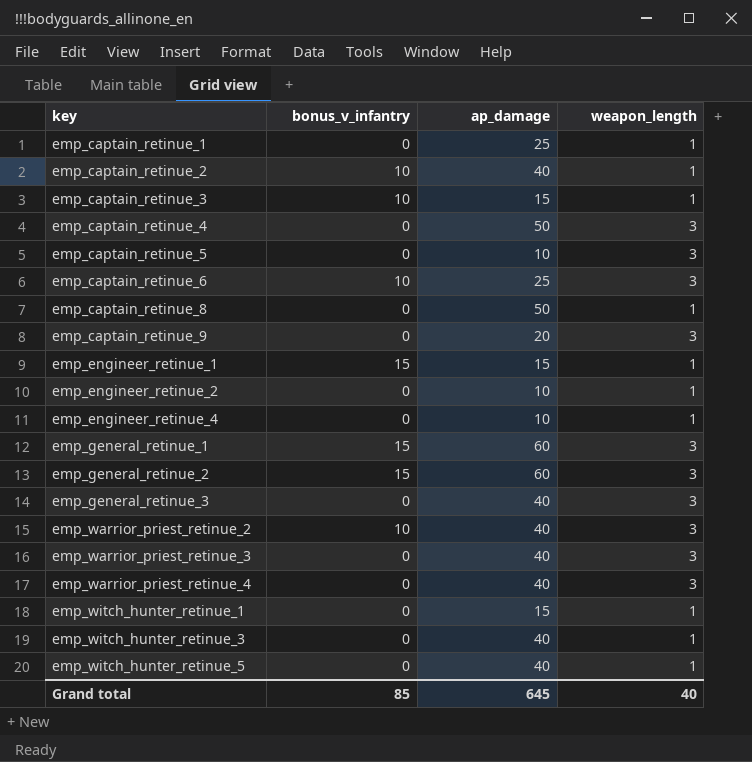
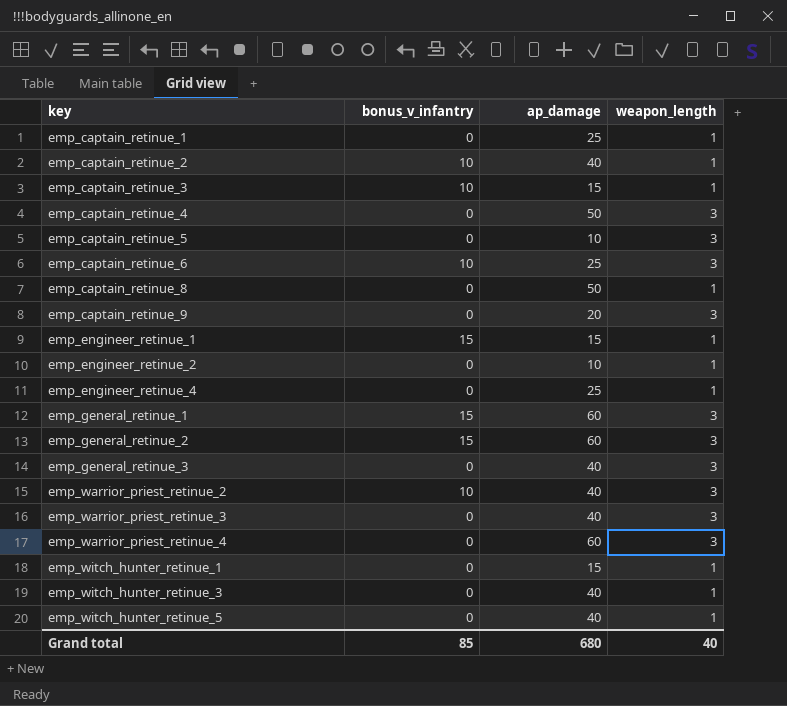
emp_engineer_retinue_4 | ap_damage: 10 -> 25
emp_warrior_priest_retinue_4 | ap_damage: 40 -> 60
Grand total | ap_damage: 645 -> 680

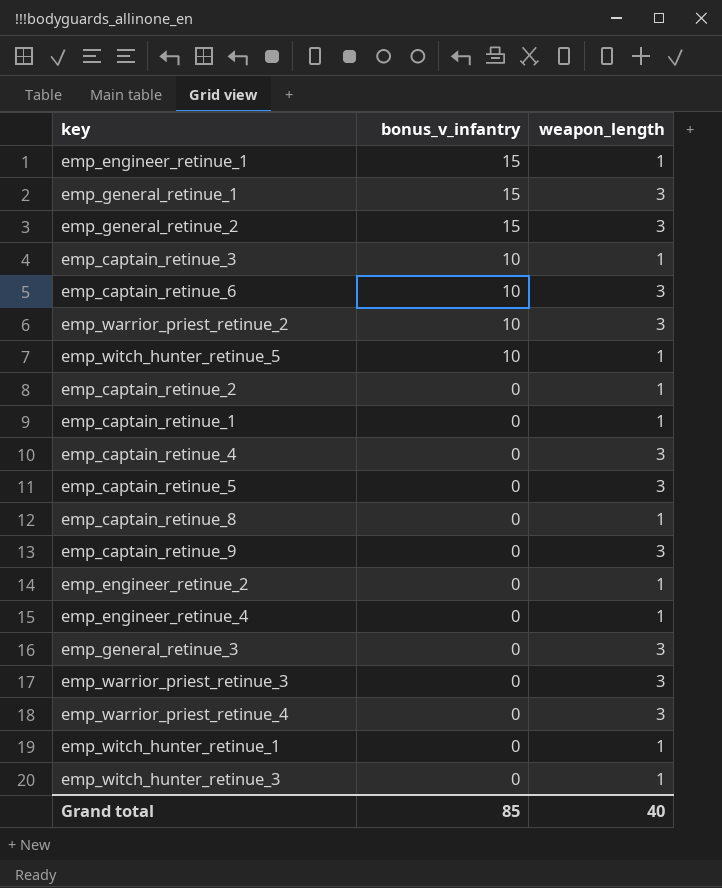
row order: key ascending -> bonus_v_infantry descending
column ap_damage | position: 3 -> none
emp_witch_hunter_retinue_5 | bonus_v_infantry: 0 -> 10
emp_captain_retinue_2 | bonus_v_infantry: 10 -> 0

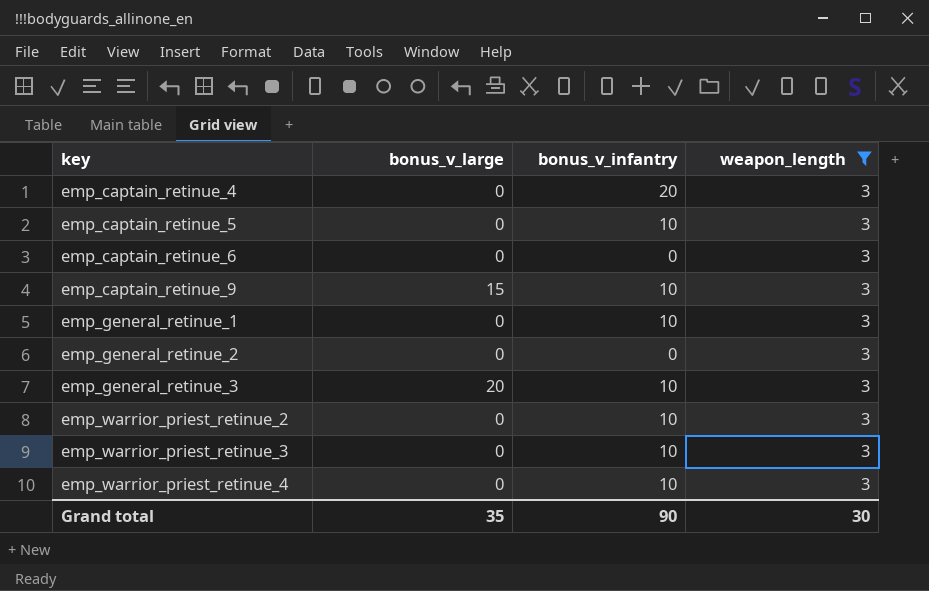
filter: none -> weapon_length = 3
row order: bonus_v_infantry descending -> key ascending
column bonus_v_large | position: none -> 2
emp_captain_retinue_4 | bonus_v_infantry: 0 -> 20
emp_captain_retinue_5 | bonus_v_infantry: 0 -> 10
emp_captain_retinue_6 | bonus_v_infantry: 10 -> 0
emp_captain_retinue_9 | bonus_v_infantry: 0 -> 10
emp_general_retinue_1 | bonus_v_infantry: 15 -> 10
emp_general_retinue_2 | bonus_v_infantry: 15 -> 0
emp_general_retinue_3 | bonus_v_infantry: 0 -> 10
emp_warrior_priest_retinue_3 | bonus_v_infantry: 0 -> 10
emp_warrior_priest_retinue_4 | bonus_v_infantry: 0 -> 10
Grand total | bonus_v_infantry: 85 -> 90
Grand total | weapon_length: 40 -> 30

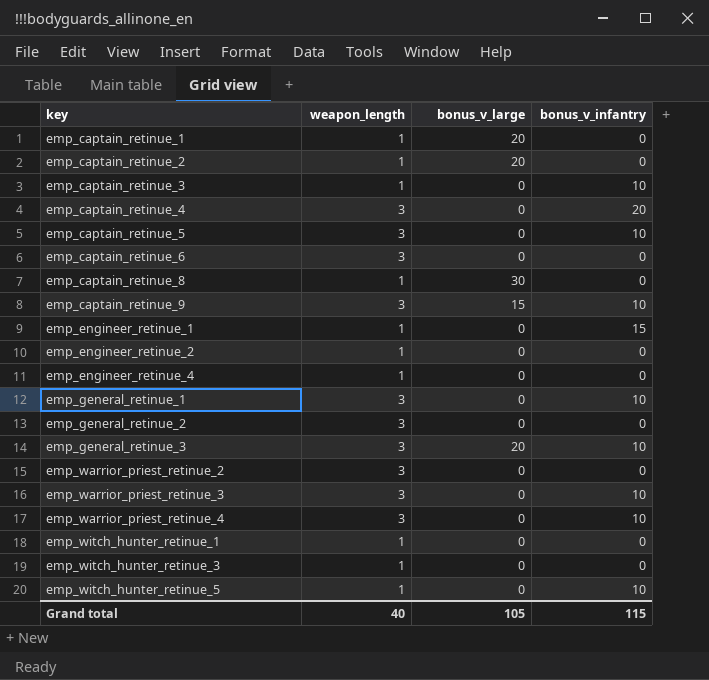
filter: weapon_length = 3 -> none
column weapon_length | position: 4 -> 2
emp_warrior_priest_retinue_2 | bonus_v_infantry: 10 -> 0
Grand total | weapon_length: 30 -> 40
Grand total | bonus_v_large: 35 -> 105
Grand total | bonus_v_infantry: 90 -> 115

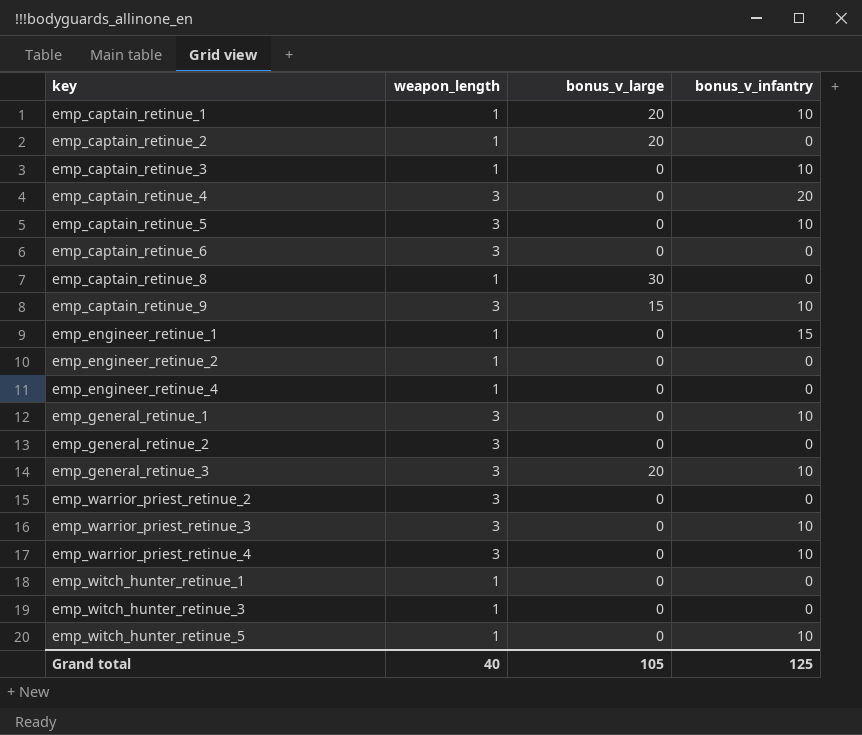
emp_captain_retinue_1 | bonus_v_infantry: 0 -> 10
Grand total | bonus_v_infantry: 115 -> 125

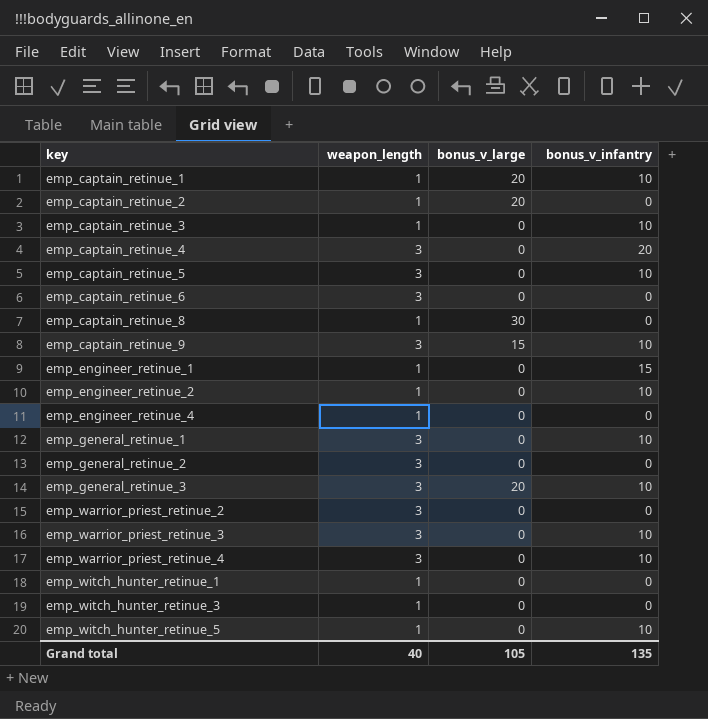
emp_engineer_retinue_2 | bonus_v_infantry: 0 -> 10
Grand total | bonus_v_infantry: 125 -> 135

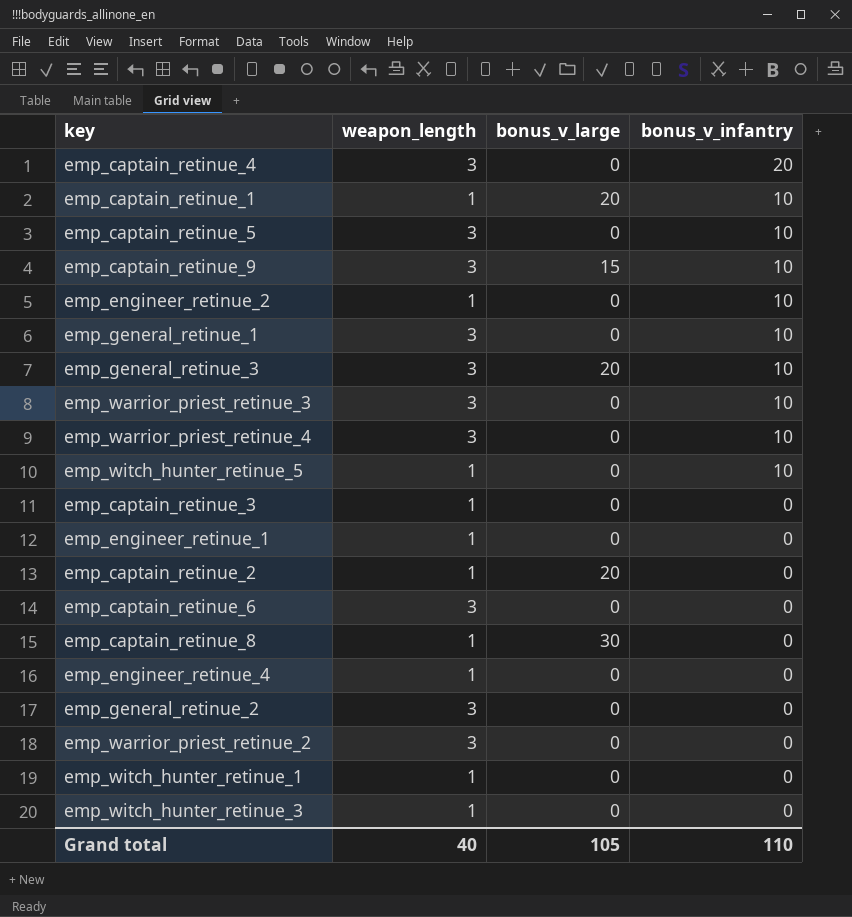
row order: key ascending -> bonus_v_infantry descending
emp_captain_retinue_3 | bonus_v_infantry: 10 -> 0
emp_engineer_retinue_1 | bonus_v_infantry: 15 -> 0
Grand total | bonus_v_infantry: 135 -> 110

